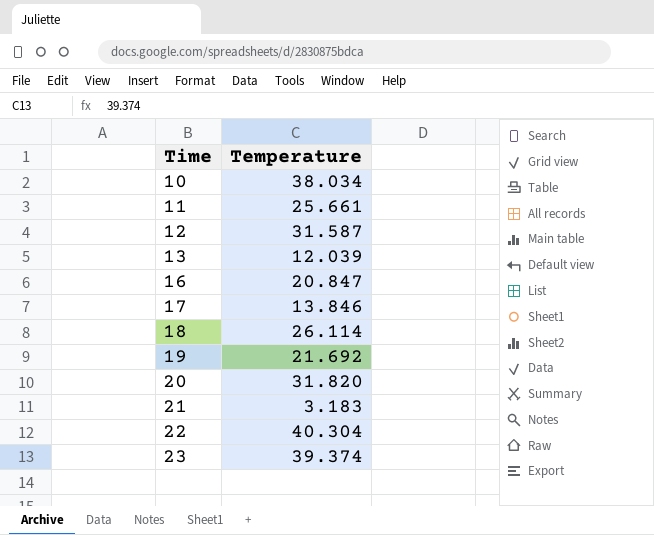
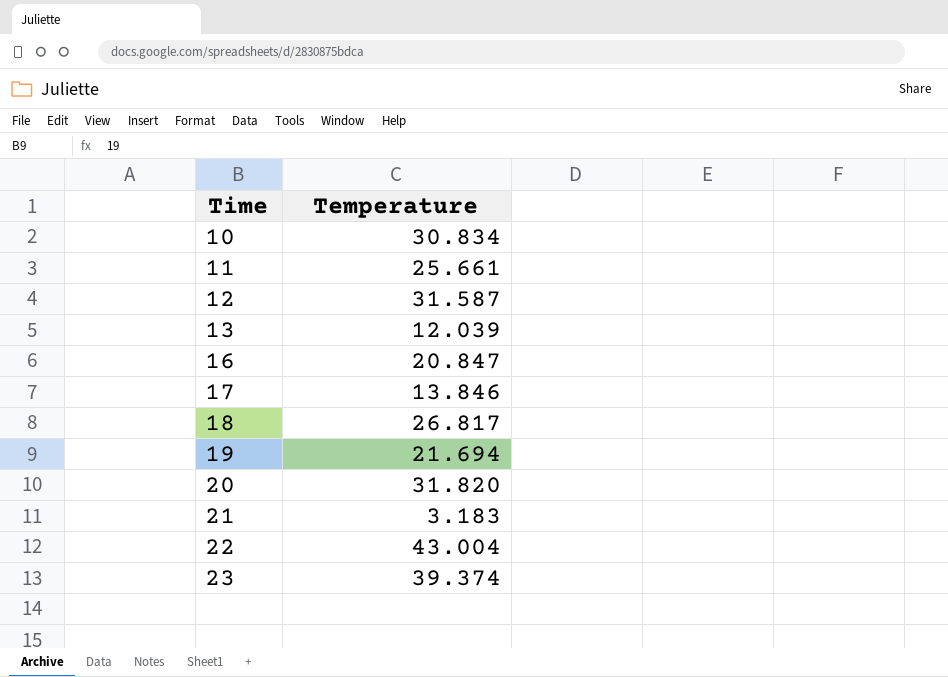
10 | Temperature: 38.034 -> 30.834
18 | Temperature: 26.114 -> 26.817
19 | Temperature: 21.692 -> 21.694
22 | Temperature: 40.304 -> 43.004

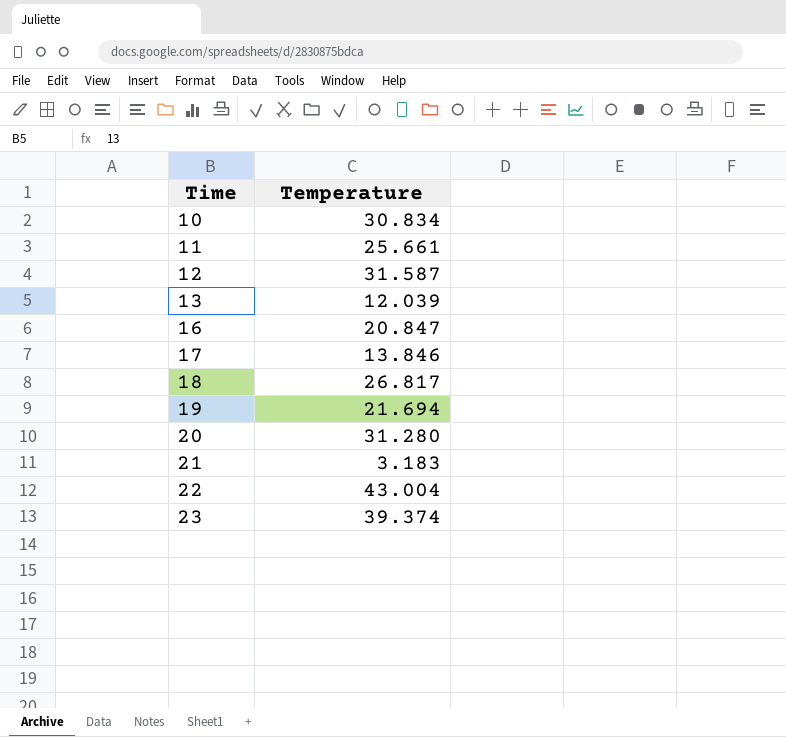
20 | Temperature: 31.820 -> 31.280

